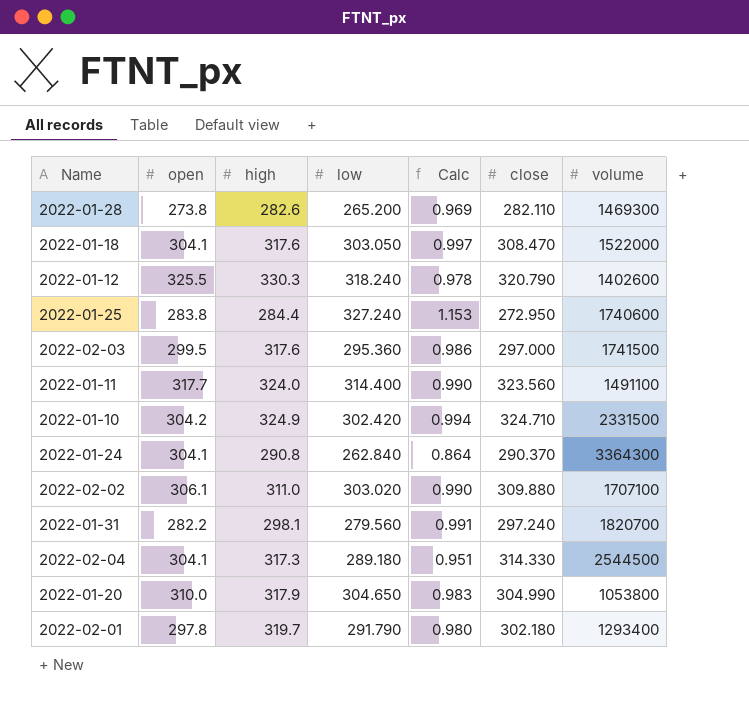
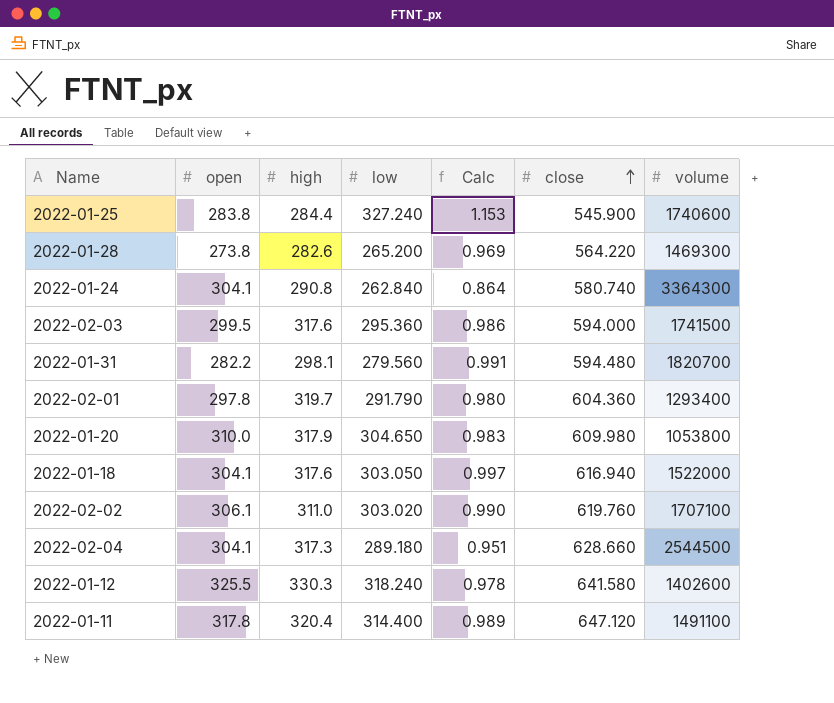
row order: none -> close ascending
row 2022-01-10: 304.2 | 324.9 | 302.420 | 0.994 | 324.710 | 2331500 -> none
2022-01-25 | close: 272.950 -> 545.900
2022-01-28 | close: 282.110 -> 564.220
2022-01-24 | close: 290.370 -> 580.740
2022-02-03 | close: 297.000 -> 594.000
2022-01-31 | close: 297.240 -> 594.480
2022-02-01 | close: 302.180 -> 604.360
2022-01-20 | close: 304.990 -> 609.980
2022-01-18 | close: 308.470 -> 616.940
2022-02-02 | close: 309.880 -> 619.760
2022-02-04 | close: 314.330 -> 628.660
2022-01-12 | close: 320.790 -> 641.580
2022-01-11 | open: 317.7 -> 317.8
2022-01-11 | high: 324.0 -> 320.4
2022-01-11 | Calc: 0.990 -> 0.989
2022-01-11 | close: 323.560 -> 647.120

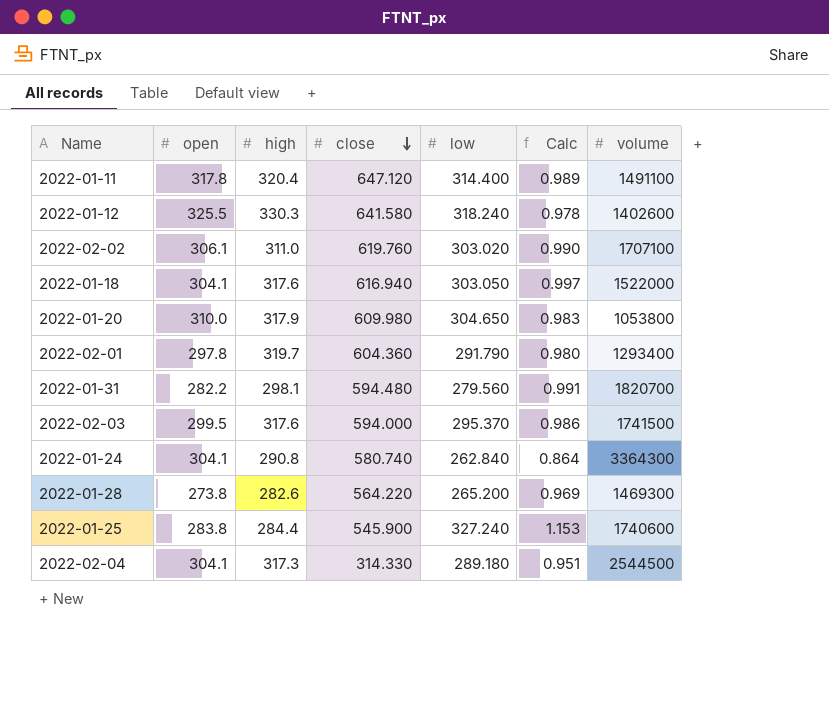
row order: close ascending -> close descending
column close | position: 6 -> 4
2022-02-03 | low: 295.360 -> 295.370
2022-02-04 | close: 628.660 -> 314.330

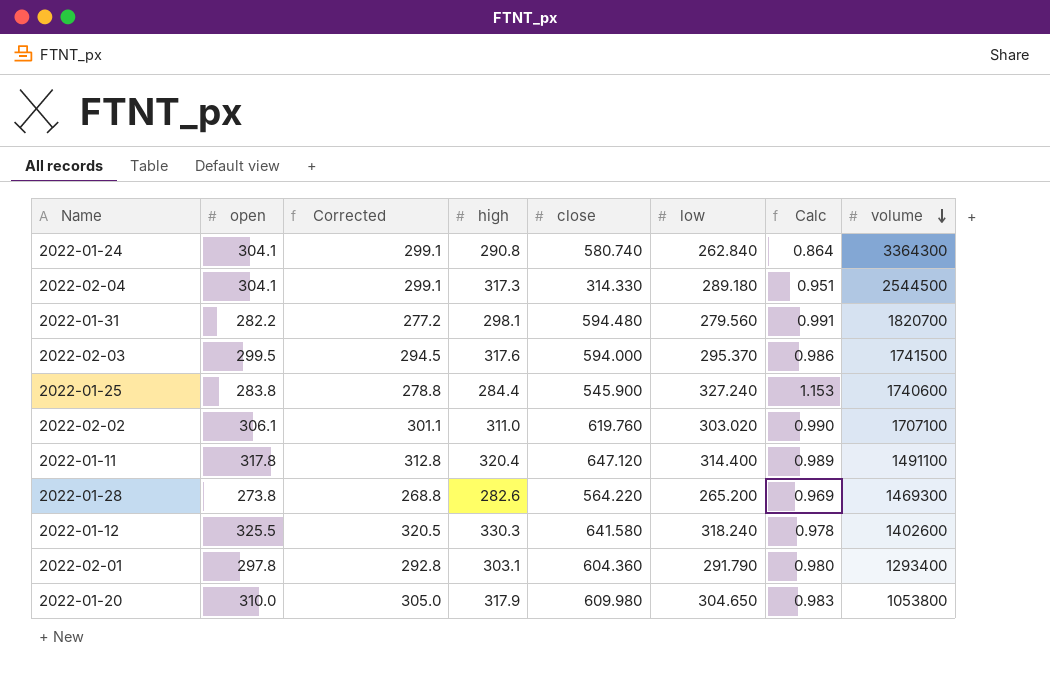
row order: close descending -> volume descending
column Corrected | formula: none -> [open] - 5
row 2022-01-18: 304.1 | 317.6 | 616.940 | 303.050 | 0.997 | 1522000 -> none
2022-02-01 | high: 319.7 -> 303.1

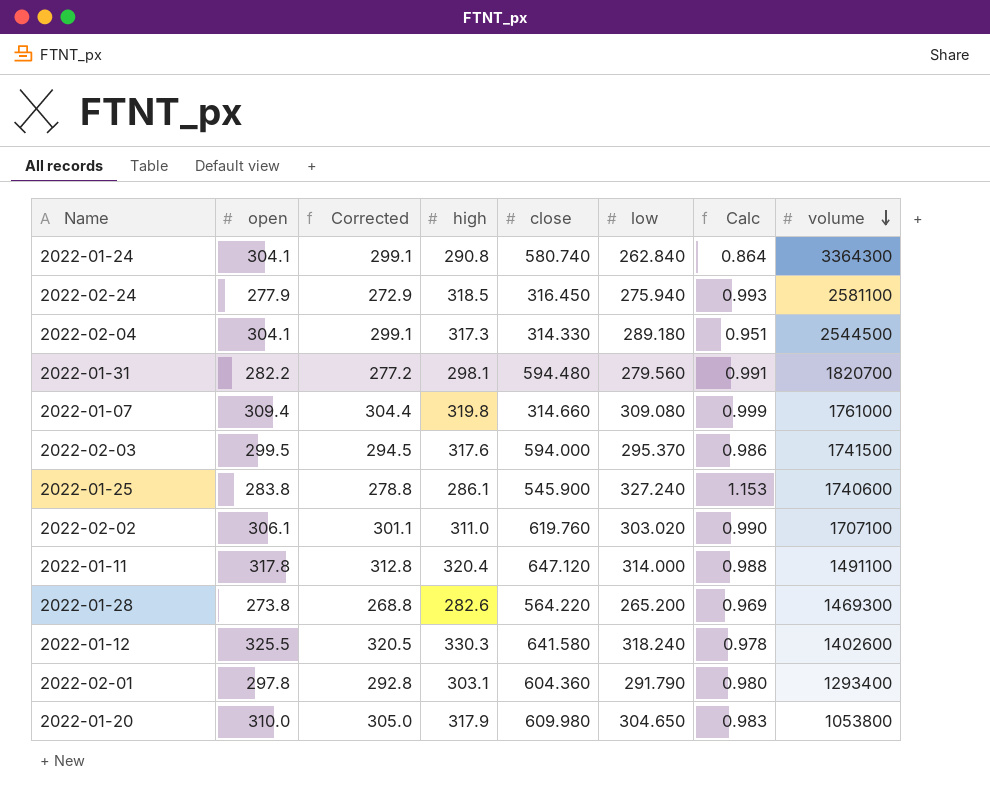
row 2022-02-24: none -> 277.9 | 272.9 | 318.5 | 316.450 | 275.940 | 0.993 | 2581100
row 2022-01-07: none -> 309.4 | 304.4 | 319.8 | 314.660 | 309.080 | 0.999 | 1761000
2022-01-25 | high: 284.4 -> 286.1
2022-01-11 | low: 314.400 -> 314.000
2022-01-11 | Calc: 0.989 -> 0.988

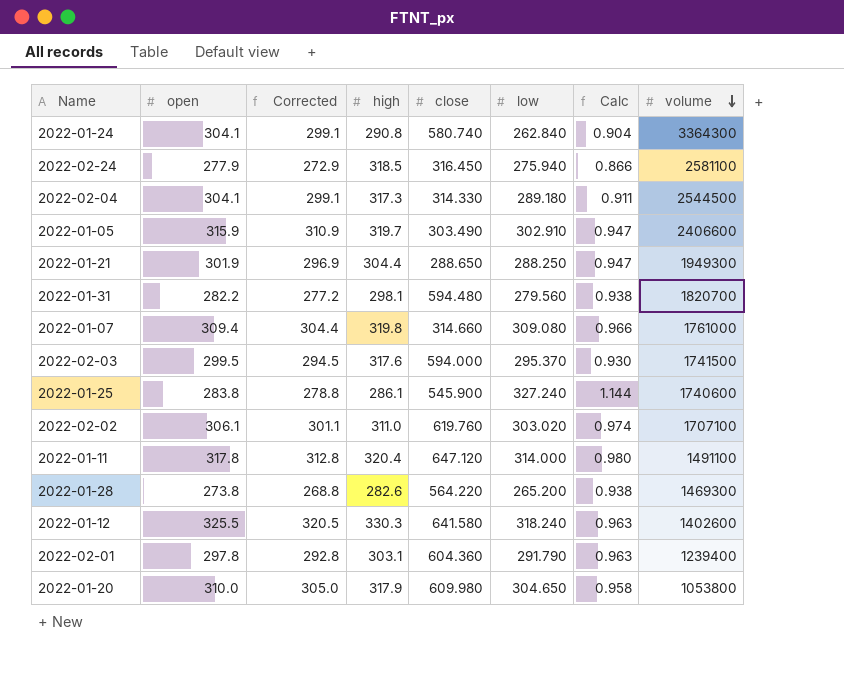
column Calc | formula: [low] / [open] -> [low] / [high]
row 2022-01-05: none -> 315.9 | 310.9 | 319.7 | 303.490 | 302.910 | 0.947 | 2406600
row 2022-01-21: none -> 301.9 | 296.9 | 304.4 | 288.650 | 288.250 | 0.947 | 1949300
2022-02-01 | volume: 1293400 -> 1239400

